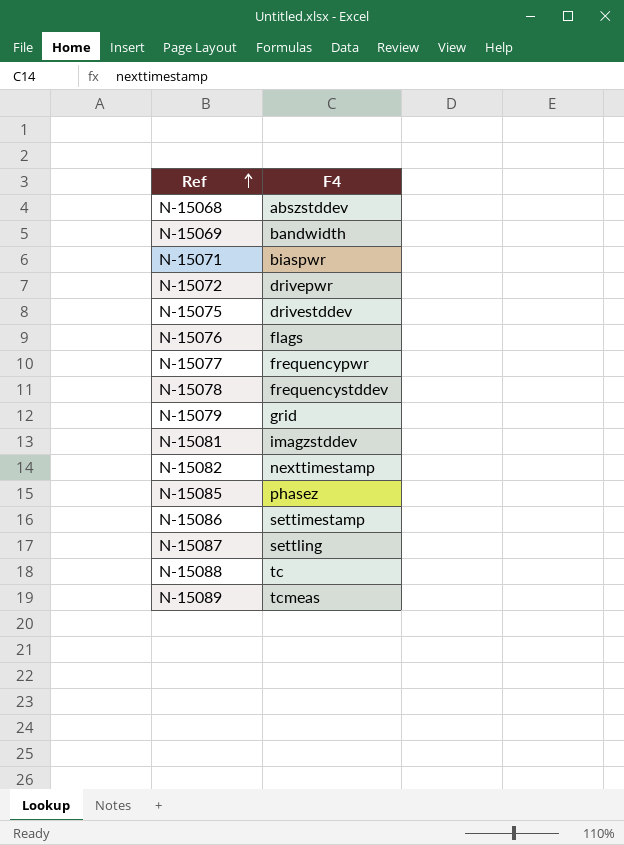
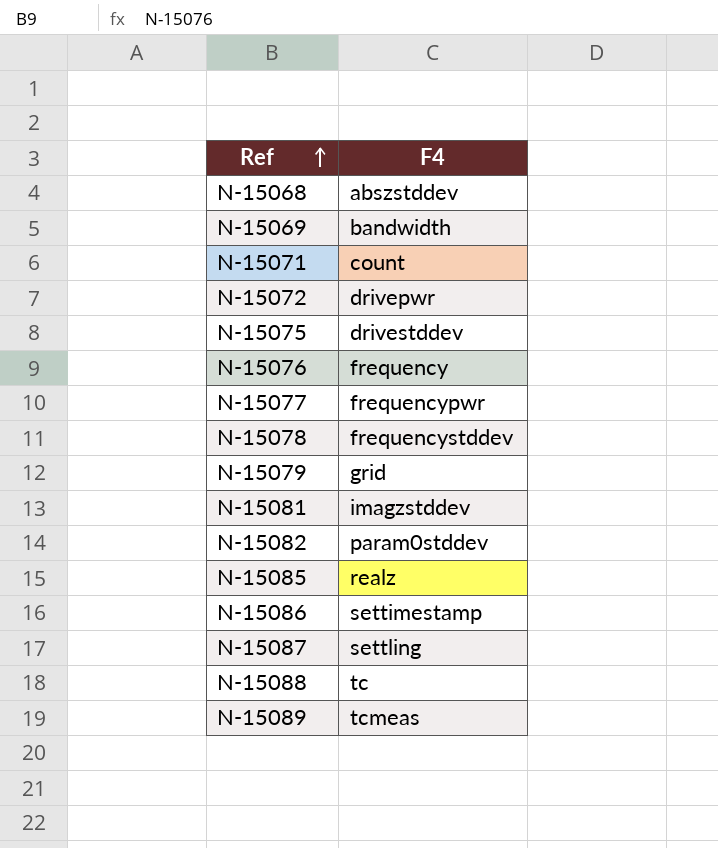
N-15071 | F4: biaspwr -> count
N-15076 | F4: flags -> frequency
N-15082 | F4: nexttimestamp -> param0stddev
N-15085 | F4: phasez -> realz

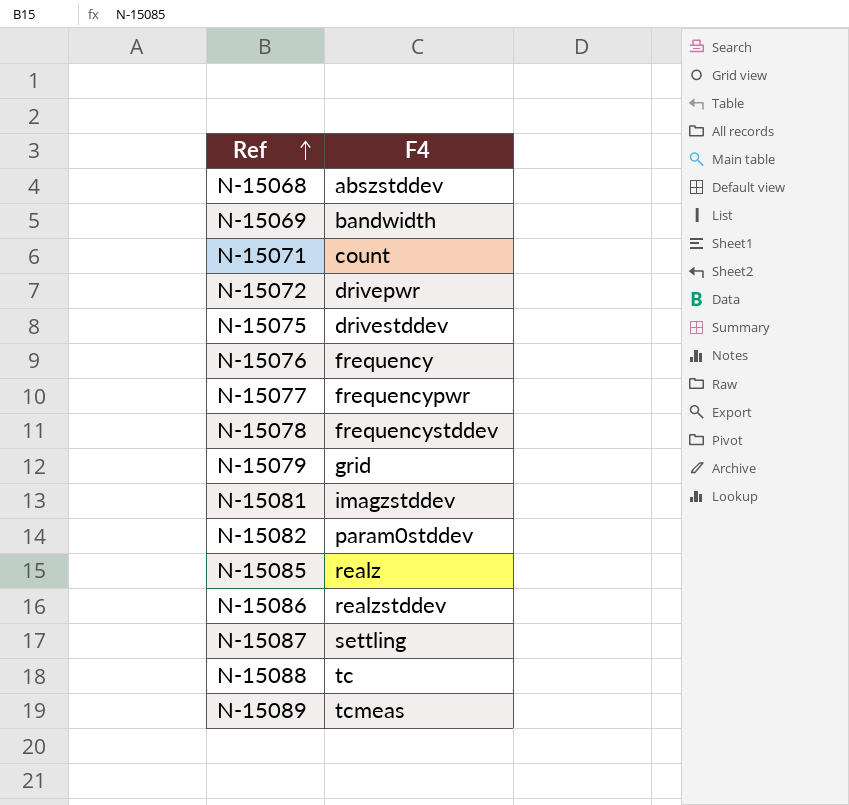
N-15086 | F4: settimestamp -> realzstddev

